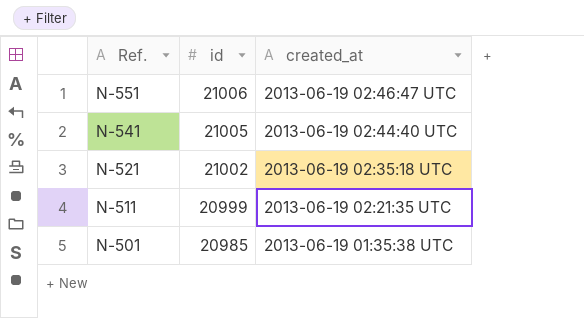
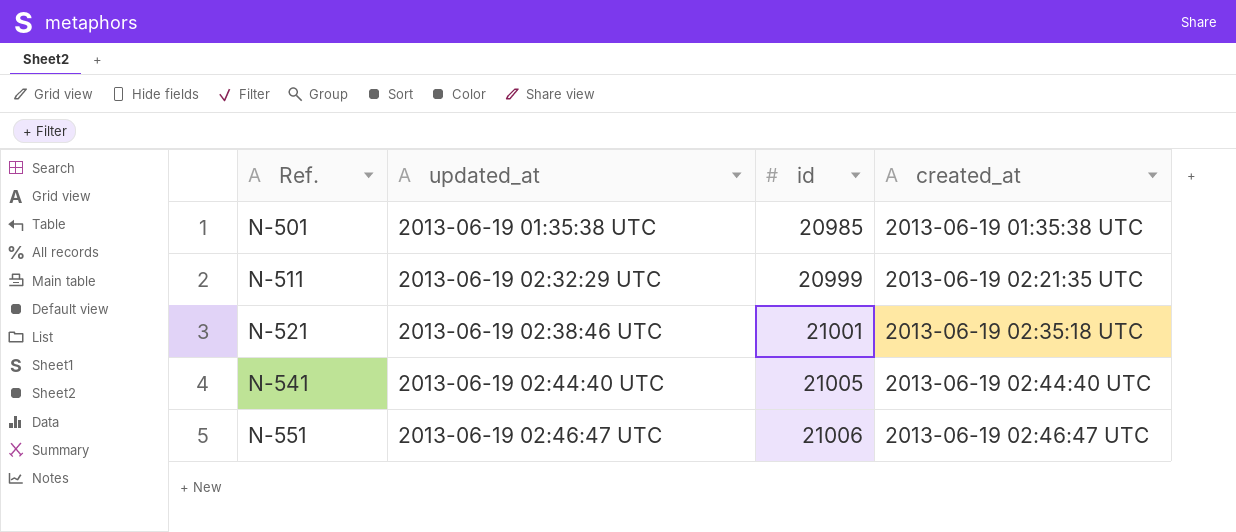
row order: Ref. descending -> Ref. ascending
column updated_at | position: none -> 2
N-521 | id: 21002 -> 21001

